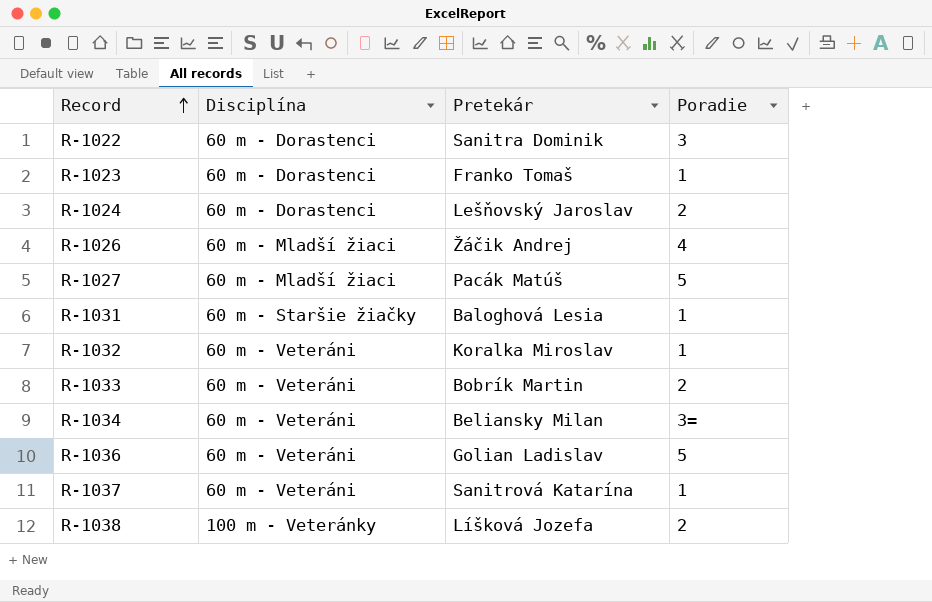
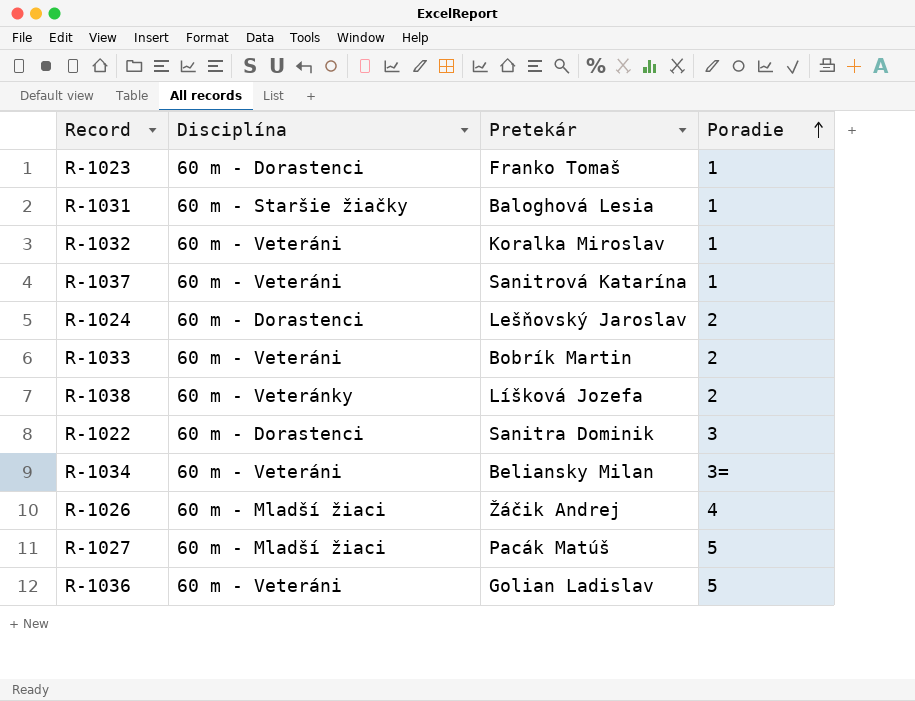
row order: Record ascending -> Poradie ascending
R-1038 | Disciplína: 100 m - Veteránky -> 60 m - Veteránky

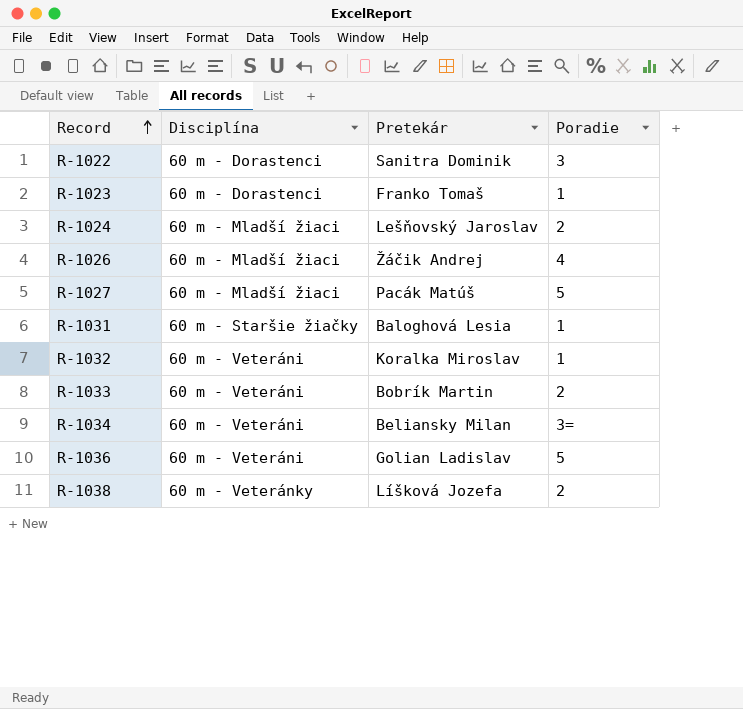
row order: Poradie ascending -> Record ascending
row R-1037: 60 m - Veteráni | Sanitrová Katarína | 1 -> none
R-1024 | Disciplína: 60 m - Dorastenci -> 60 m - Mladší žiaci

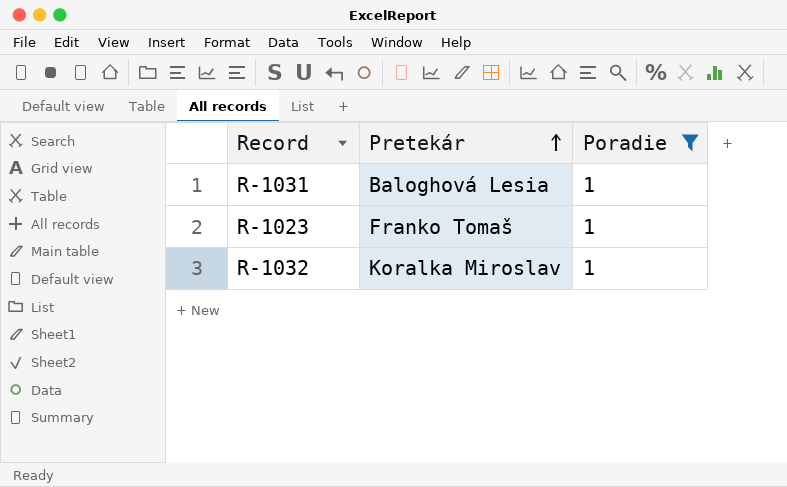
filter: none -> Poradie = 1
row order: Record ascending -> Pretekár ascending
column Disciplína | position: 2 -> none

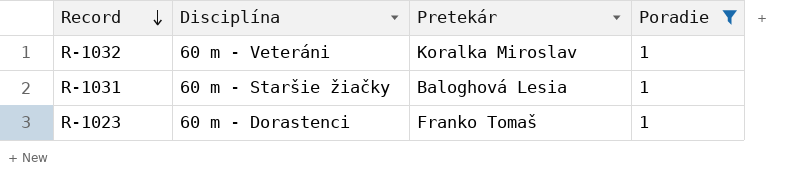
row order: Pretekár ascending -> Record descending
column Disciplína | position: none -> 2

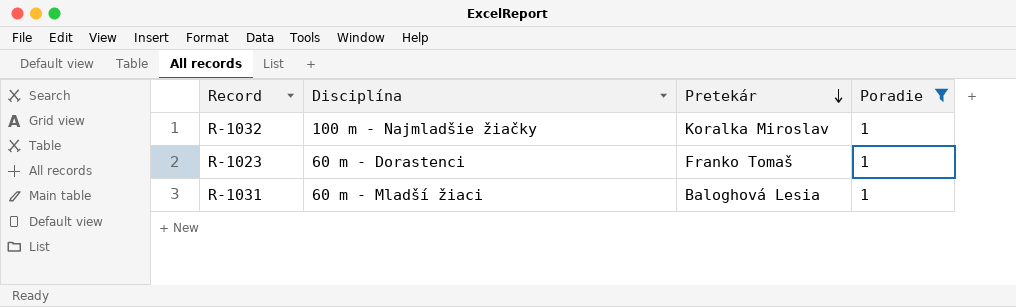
row order: Record descending -> Pretekár descending
R-1032 | Disciplína: 60 m - Veteráni -> 100 m - Najmladšie žiačky
R-1031 | Disciplína: 60 m - Staršie žiačky -> 60 m - Mladší žiaci

